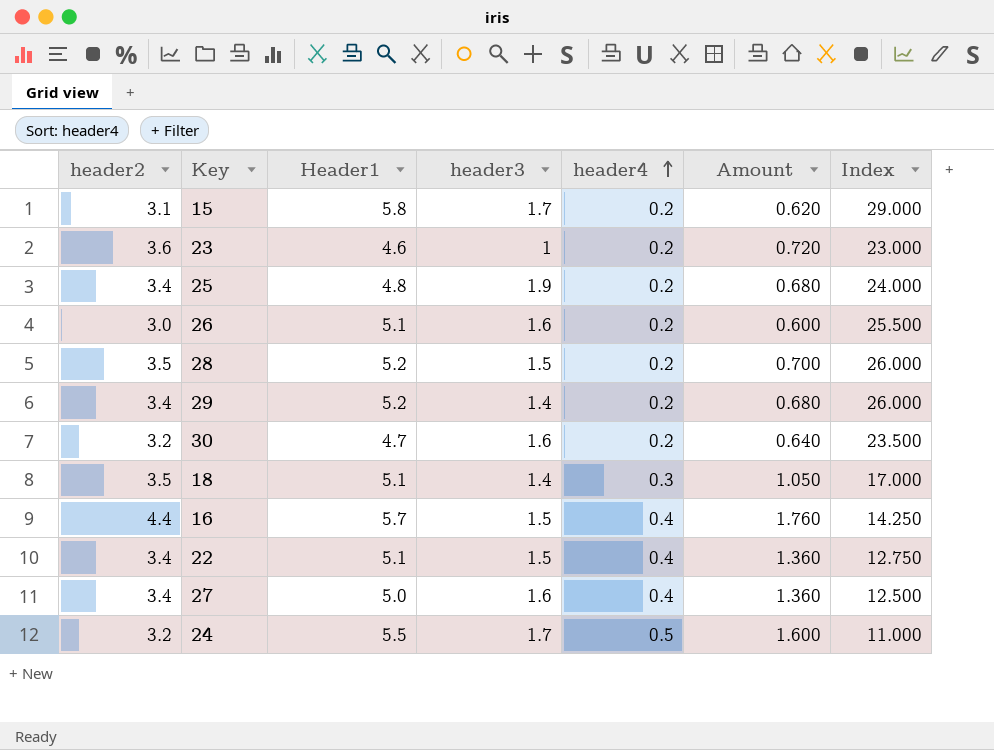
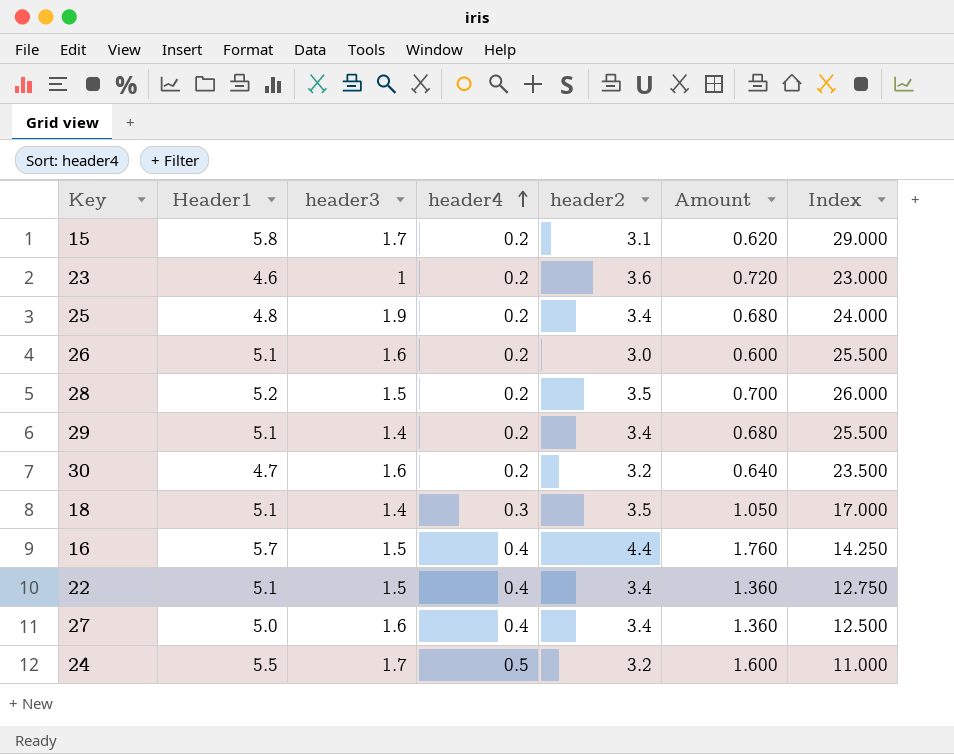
column header2 | position: 1 -> 5
29 | Header1: 5.2 -> 5.1
29 | Index: 26.000 -> 25.500

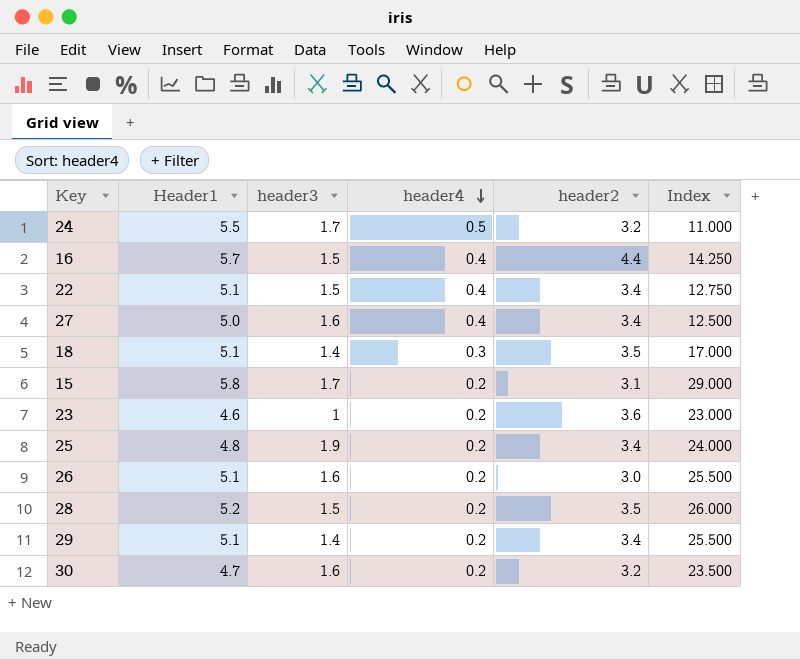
row order: header4 ascending -> header4 descending
column Amount | formula: [header4] * [header2] -> none

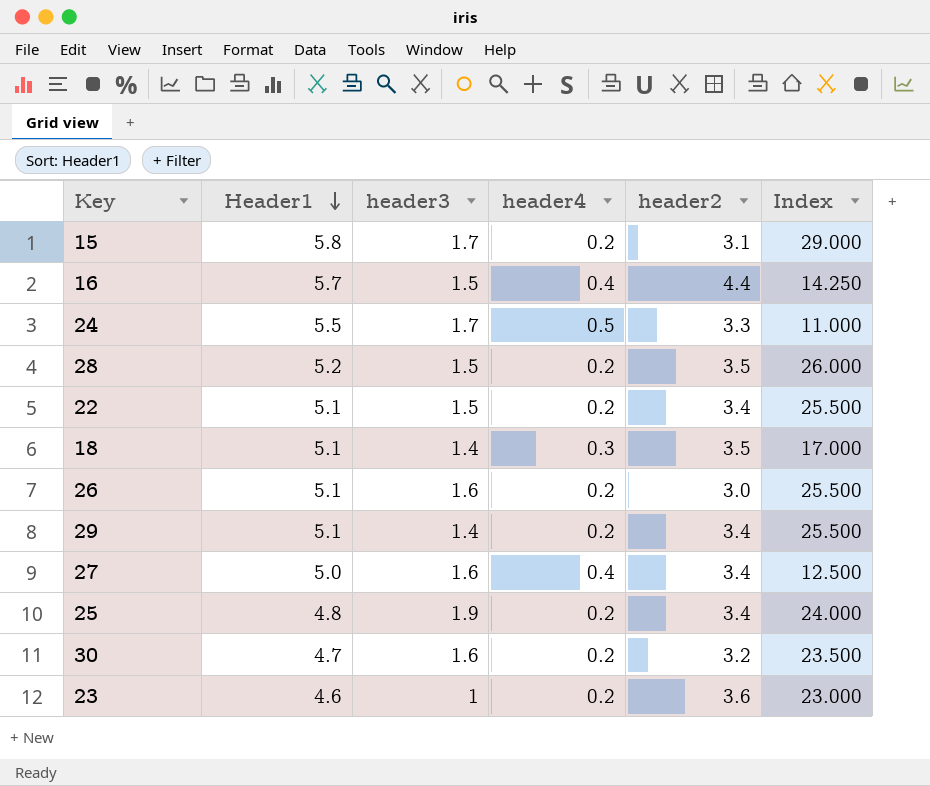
row order: header4 descending -> Header1 descending
24 | header2: 3.2 -> 3.3
22 | header4: 0.4 -> 0.2
22 | Index: 12.750 -> 25.500

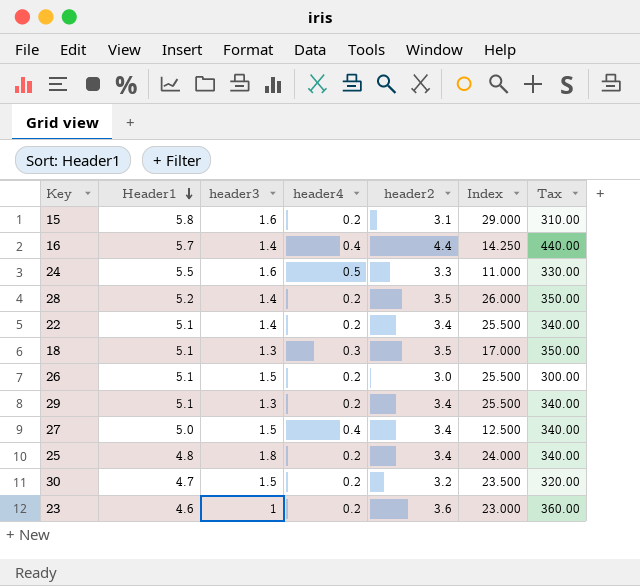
column Tax | formula: none -> [header2] * 100
15 | header3: 1.7 -> 1.6
16 | header3: 1.5 -> 1.4
24 | header3: 1.7 -> 1.6
28 | header3: 1.5 -> 1.4
22 | header3: 1.5 -> 1.4
18 | header3: 1.4 -> 1.3
26 | header3: 1.6 -> 1.5
29 | header3: 1.4 -> 1.3
27 | header3: 1.6 -> 1.5
25 | header3: 1.9 -> 1.8
30 | header3: 1.6 -> 1.5

